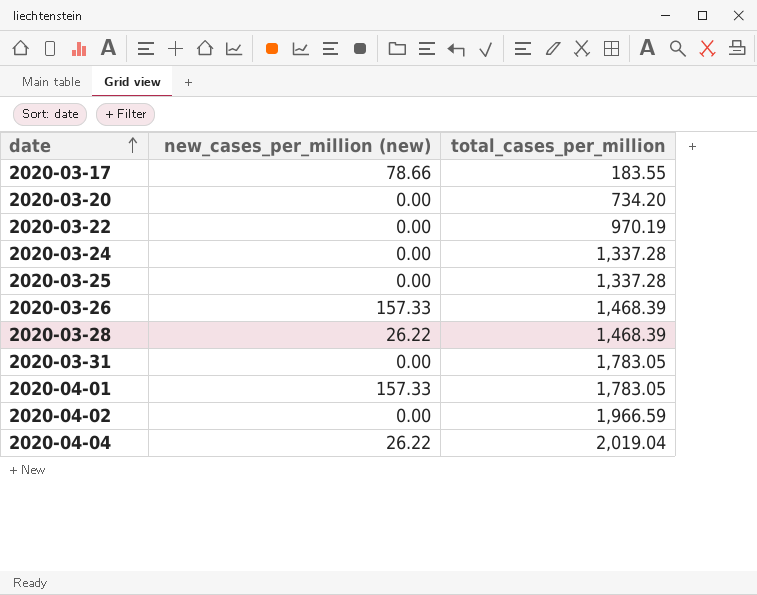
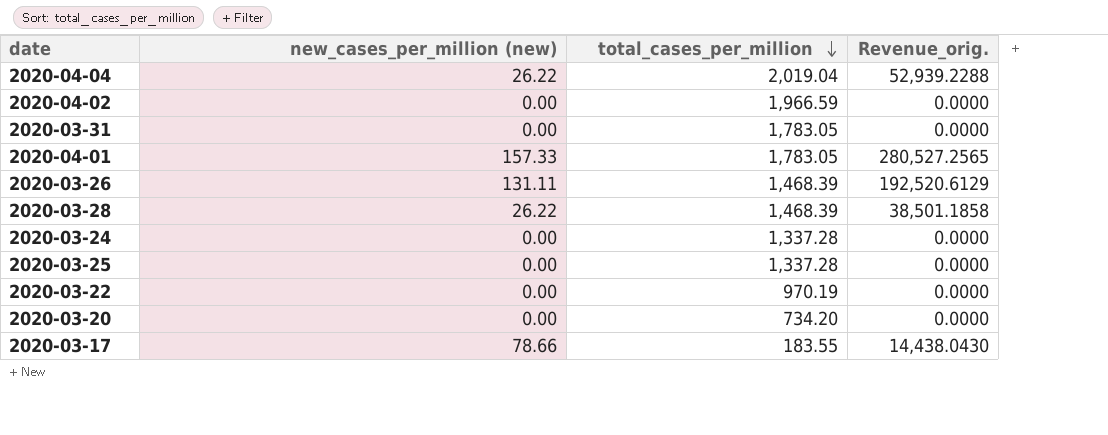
row order: date ascending -> total_cases_per_million descending
column Revenue_orig. | formula: none -> [new_cases_per_million (new)] * [total_cases_per_million]
2020-03-26 | new_cases_per_million (new): 157.33 -> 131.11

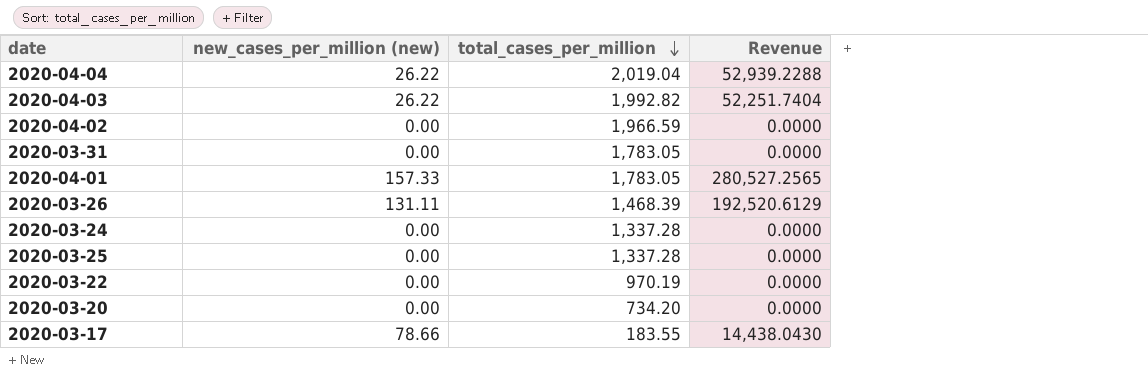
column name: Revenue_orig. -> Revenue
row 2020-03-28: 26.22 | 1,468.39 | 38,501.1858 -> none
row 2020-04-03: none -> 26.22 | 1,992.82 | 52,251.7404

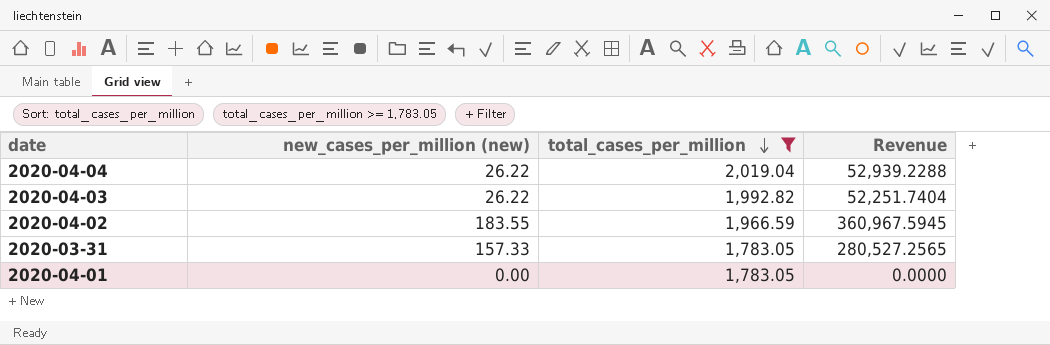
filter: none -> total_cases_per_million >= 1,783.05
2020-04-02 | new_cases_per_million (new): 0.00 -> 183.55
2020-04-02 | Revenue: 0.0000 -> 360,967.5945
2020-03-31 | new_cases_per_million (new): 0.00 -> 157.33
2020-03-31 | Revenue: 0.0000 -> 280,527.2565
2020-04-01 | new_cases_per_million (new): 157.33 -> 0.00
2020-04-01 | Revenue: 280,527.2565 -> 0.0000

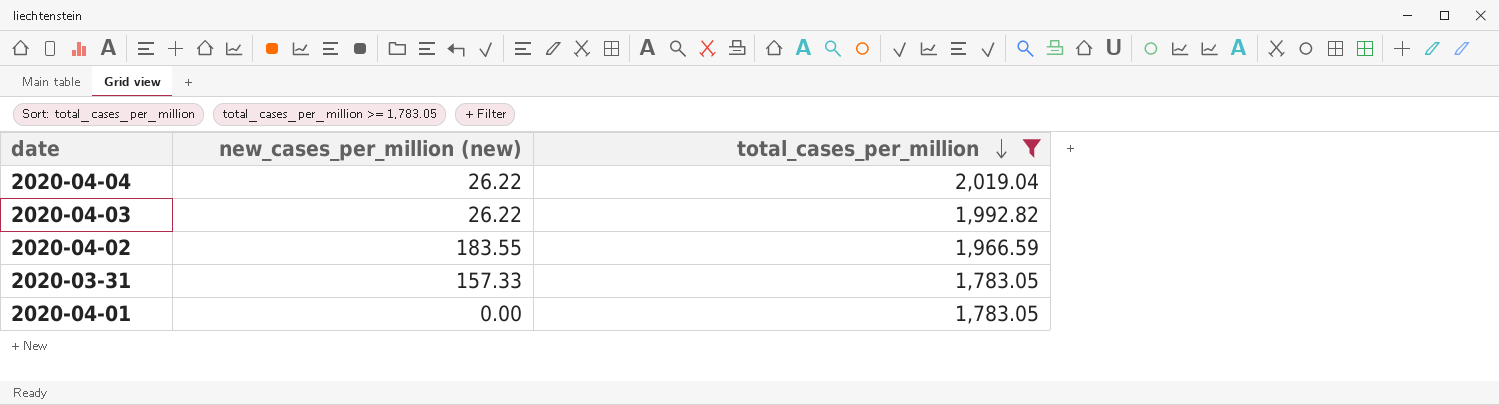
column Revenue | formula: [new_cases_per_million (new)] * [total_cases_per_million] -> none

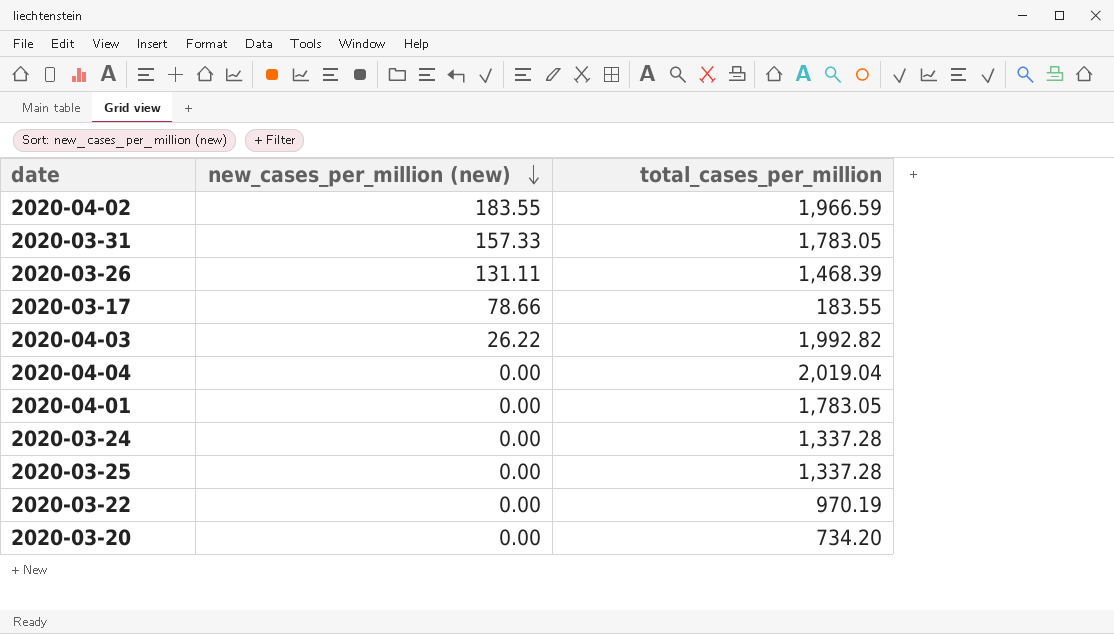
filter: total_cases_per_million >= 1,783.05 -> none
row order: total_cases_per_million descending -> new_cases_per_million (new) descending
2020-04-04 | new_cases_per_million (new): 26.22 -> 0.00

